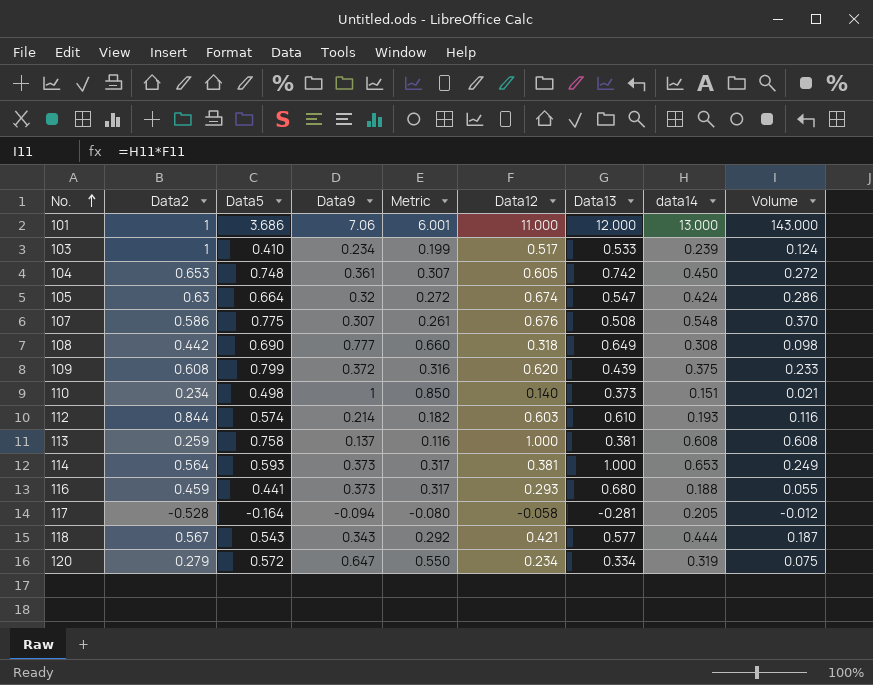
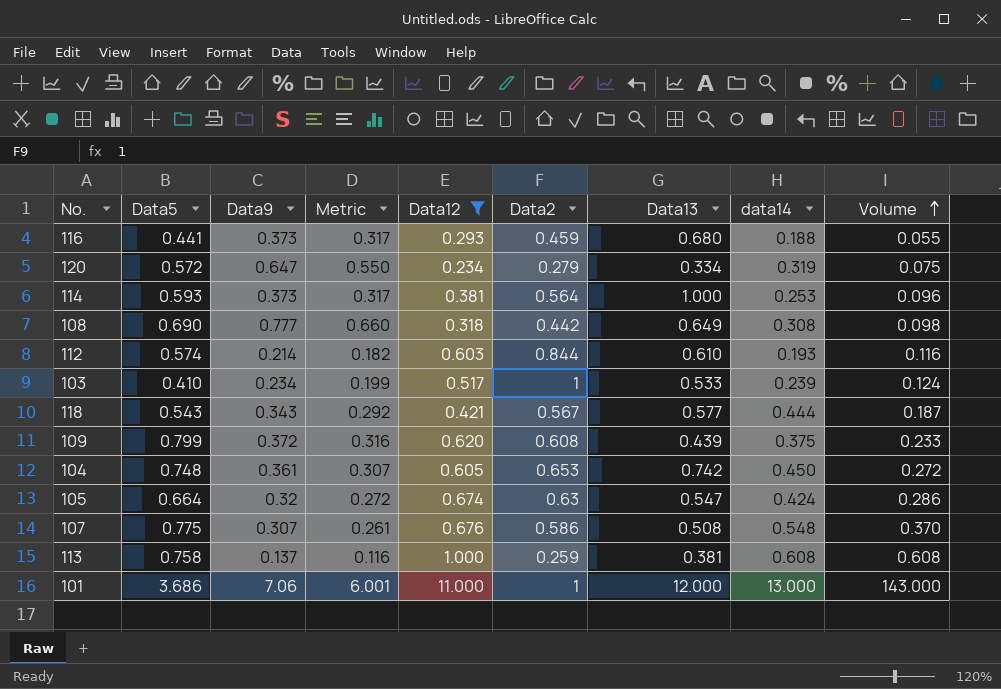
filter: none -> Data12 >= 0.234
row order: No. ascending -> Volume ascending
column Data2 | position: 2 -> 6
114 | data14: 0.653 -> 0.253
114 | Volume: 0.249 -> 0.096

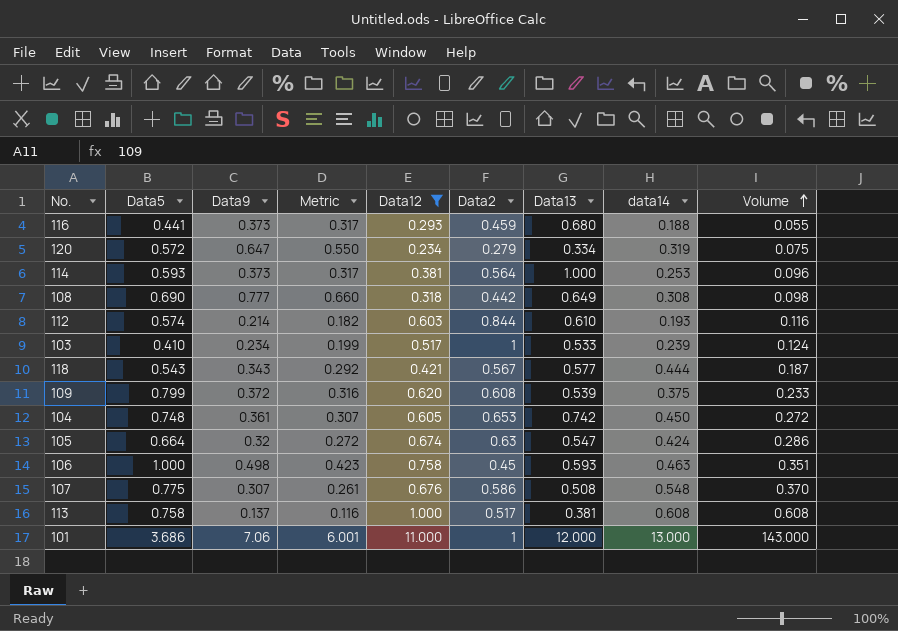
109 | Data13: 0.439 -> 0.539
row 106: none -> 1.000 | 0.498 | 0.423 | 0.758 | 0.45 | 0.593 | 0.463 | 0.351
113 | Data2: 0.259 -> 0.517

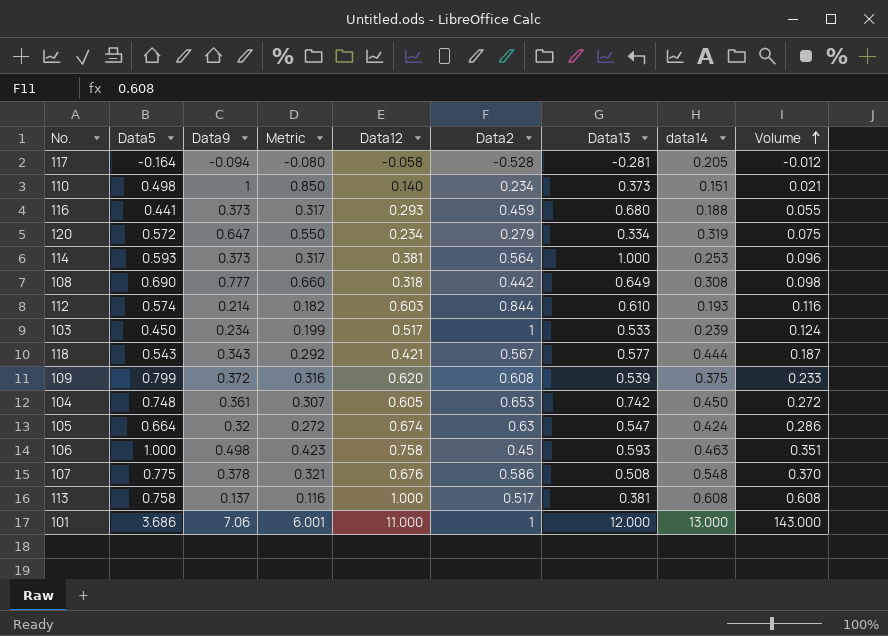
filter: Data12 >= 0.234 -> none
103 | Data5: 0.410 -> 0.450
107 | Data9: 0.307 -> 0.378
107 | Metric: 0.261 -> 0.321

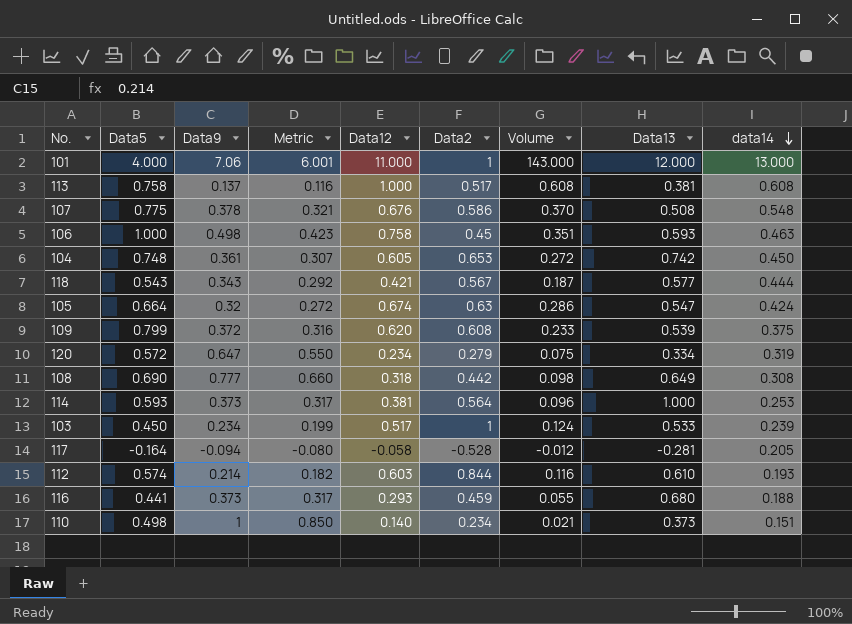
row order: Volume ascending -> data14 descending
column Volume | position: 9 -> 7
101 | Data5: 3.686 -> 4.000

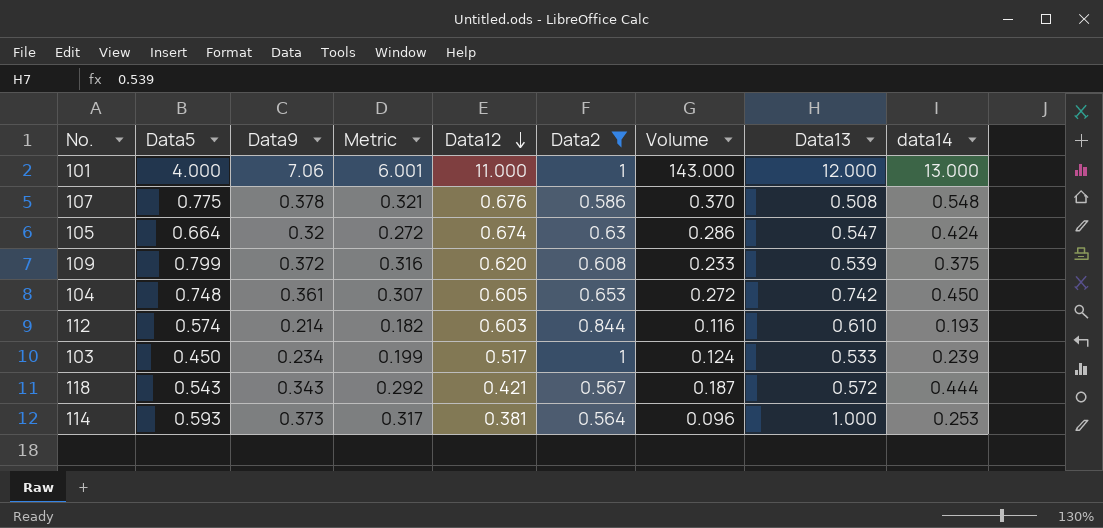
filter: none -> Data2 >= 0.564
row order: data14 descending -> Data12 descending
118 | Data13: 0.577 -> 0.572

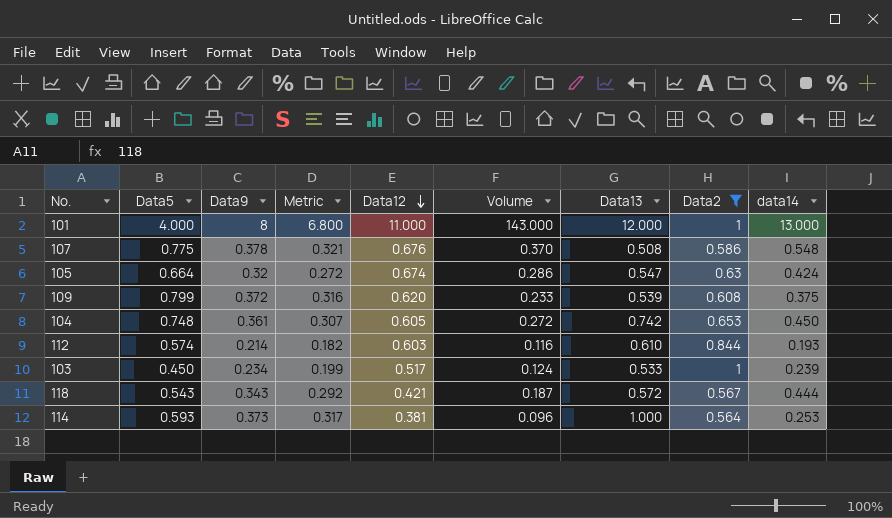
column Data2 | position: 6 -> 8
101 | Data9: 7.06 -> 8
101 | Metric: 6.001 -> 6.800

